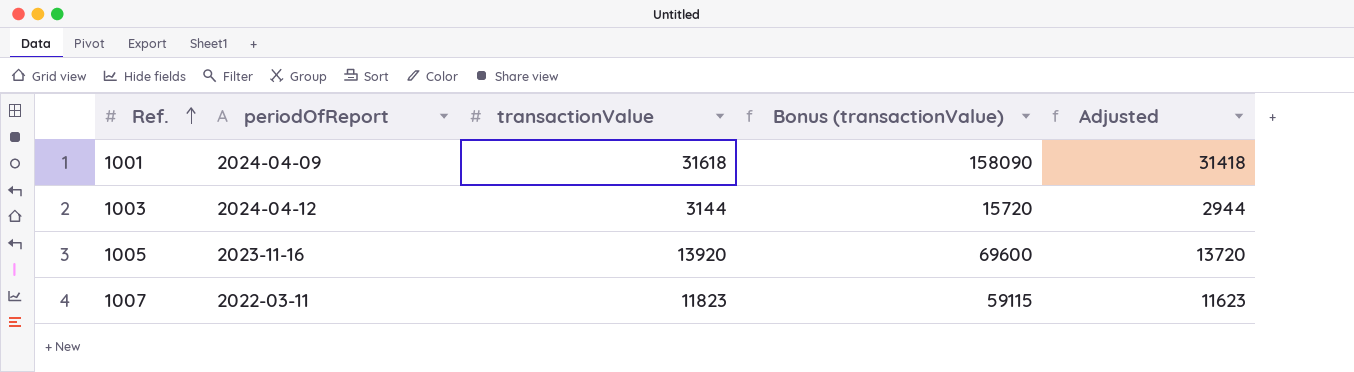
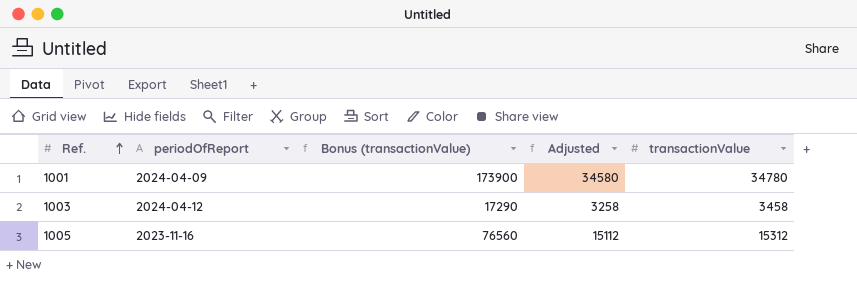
column transactionValue | position: 3 -> 5
row 1007: 2022-03-11 | 11823 | 59115 | 11623 -> none
1001 | Bonus (transactionValue): 158090 -> 173900
1001 | Adjusted: 31418 -> 34580
1001 | transactionValue: 31618 -> 34780
1003 | Bonus (transactionValue): 15720 -> 17290
1003 | Adjusted: 2944 -> 3258
1003 | transactionValue: 3144 -> 3458
1005 | Bonus (transactionValue): 69600 -> 76560
1005 | Adjusted: 13720 -> 15112
1005 | transactionValue: 13920 -> 15312

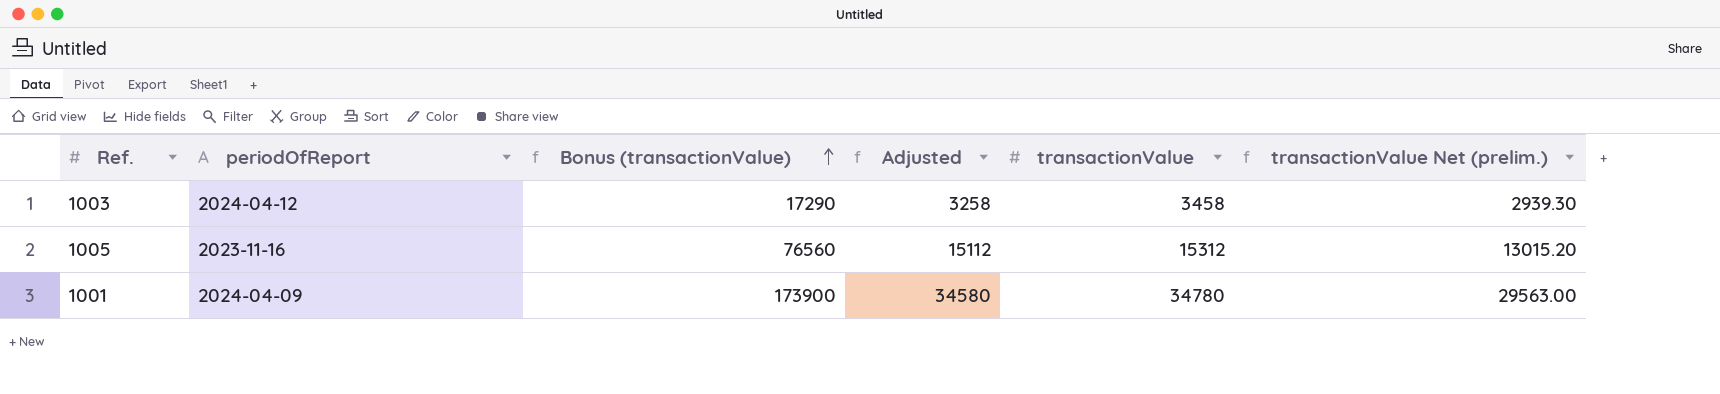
row order: Ref. ascending -> Bonus (transactionValue) ascending
column transactionValue Net (prelim.) | formula: none -> [transactionValue] * 0.85

